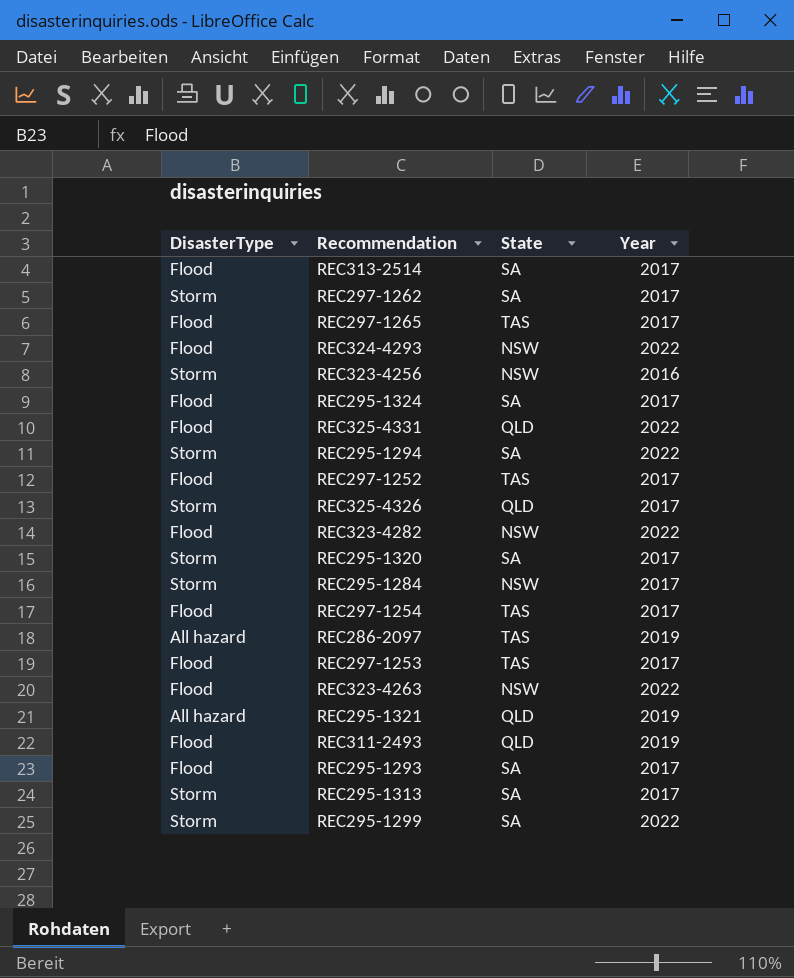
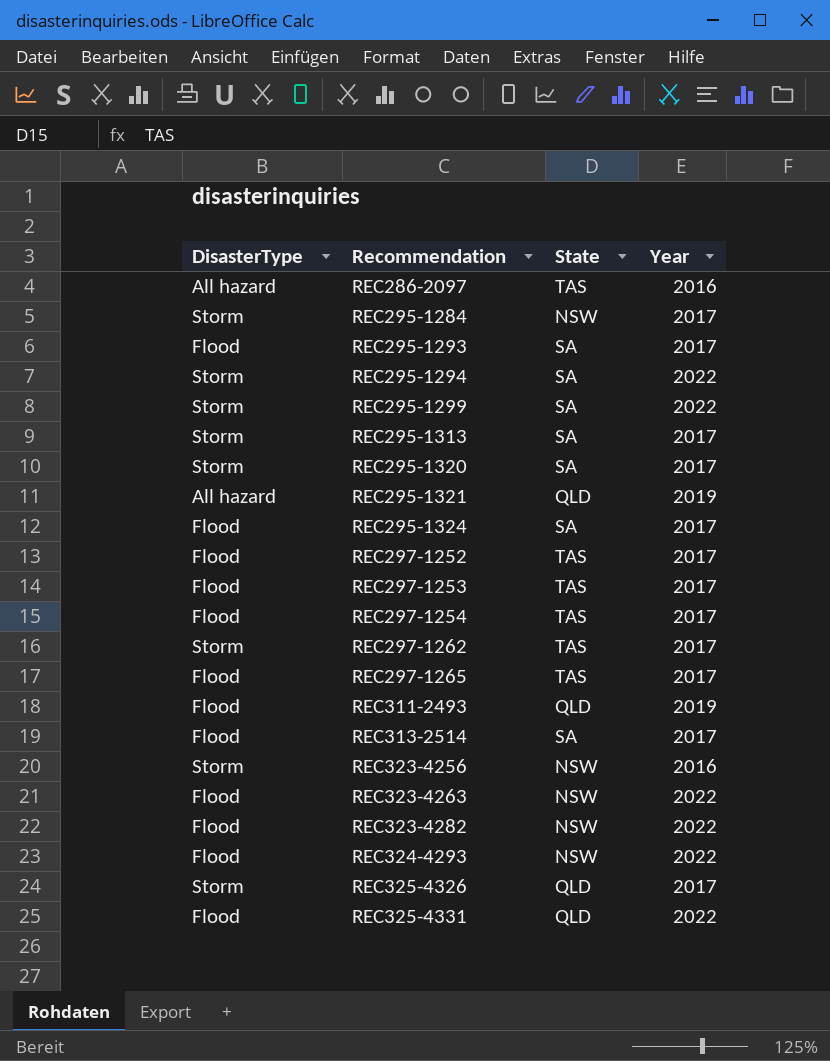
row order: none -> Recommendation ascending
REC286-2097 | Year: 2019 -> 2016
REC297-1262 | State: SA -> TAS

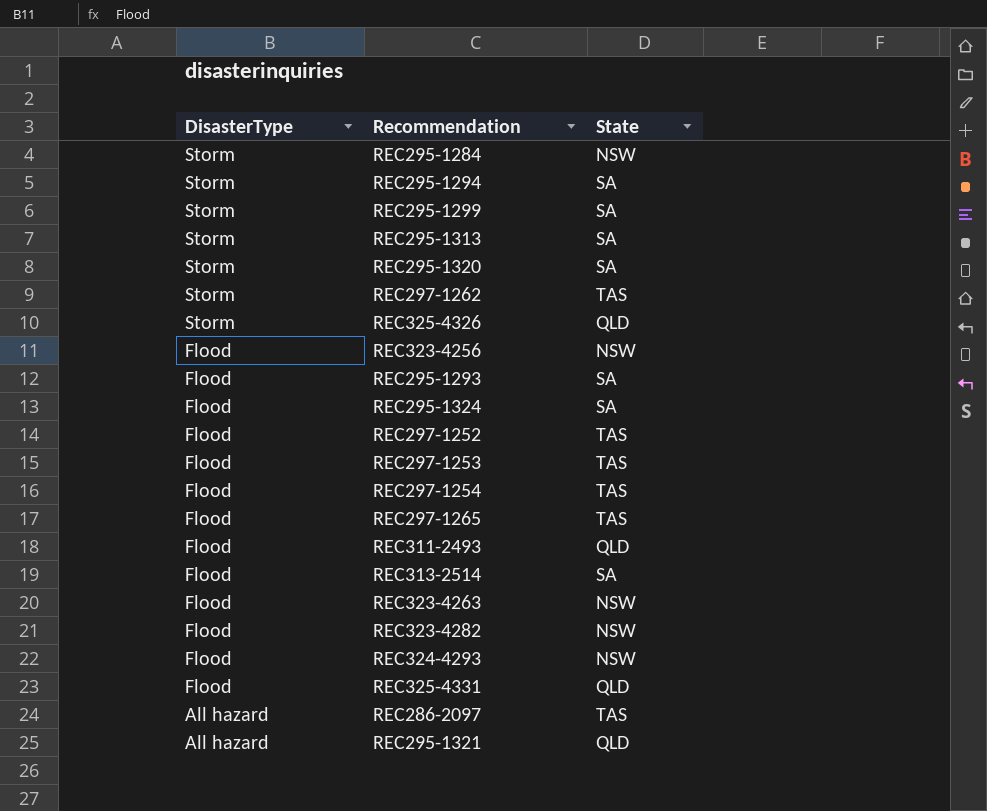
row order: Recommendation ascending -> DisasterType descending
column Year | position: 4 -> none
REC323-4256 | DisasterType: Storm -> Flood

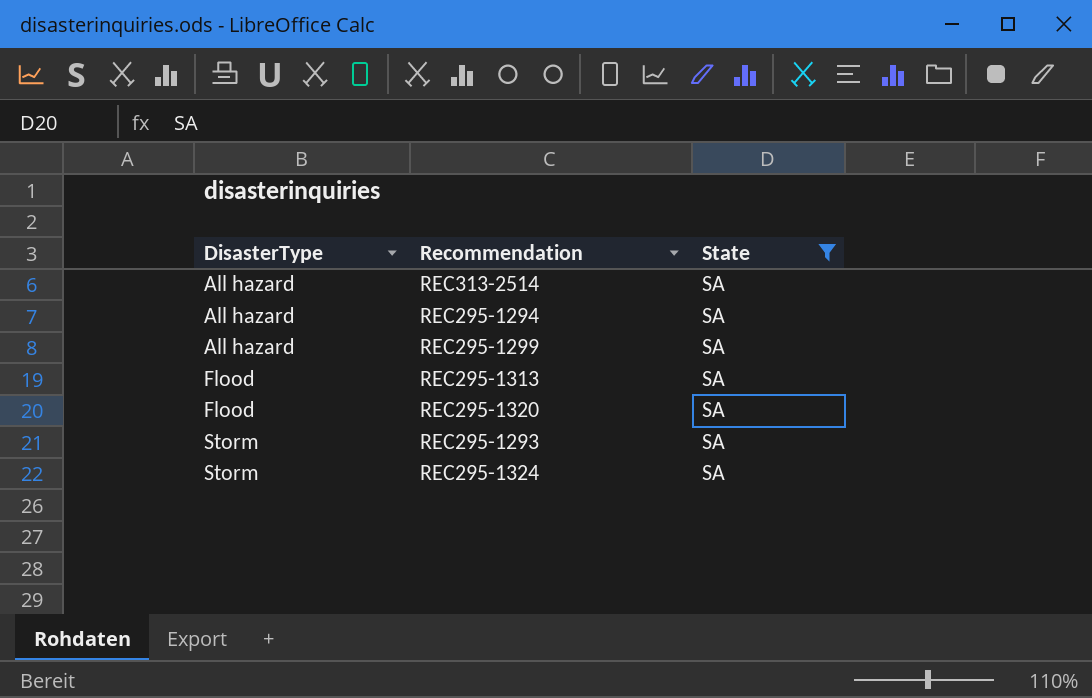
filter: none -> State = SA
row order: DisasterType descending -> DisasterType ascending
REC313-2514 | DisasterType: Flood -> All hazard
REC295-1294 | DisasterType: Storm -> All hazard
REC295-1299 | DisasterType: Storm -> All hazard
REC295-1313 | DisasterType: Storm -> Flood
REC295-1320 | DisasterType: Storm -> Flood
REC295-1293 | DisasterType: Flood -> Storm
REC295-1324 | DisasterType: Flood -> Storm

